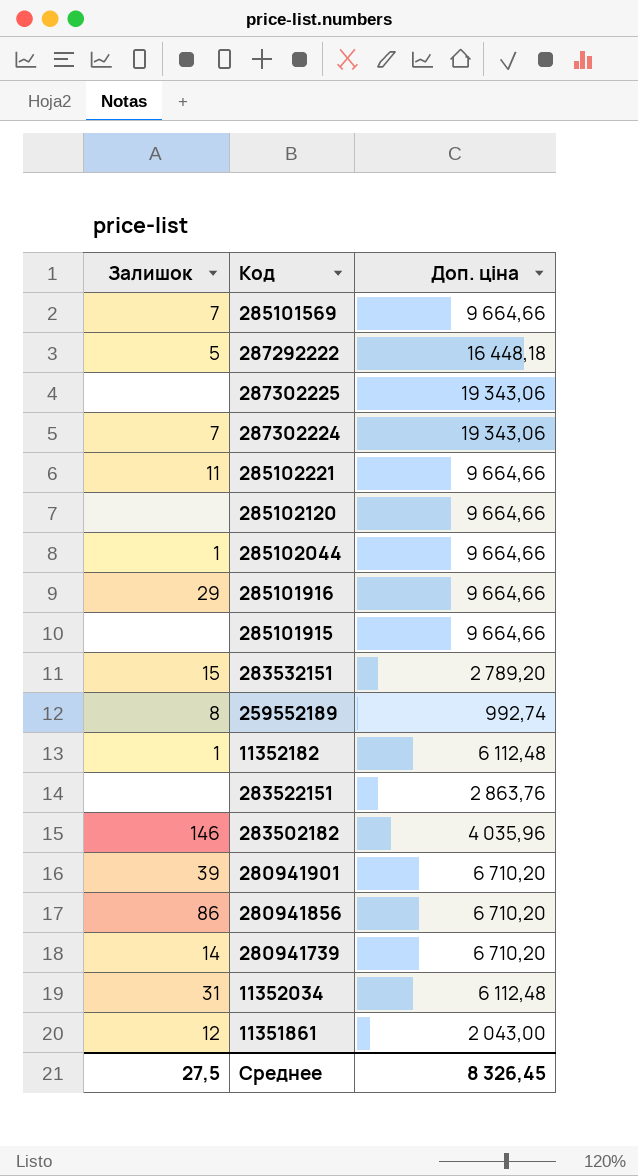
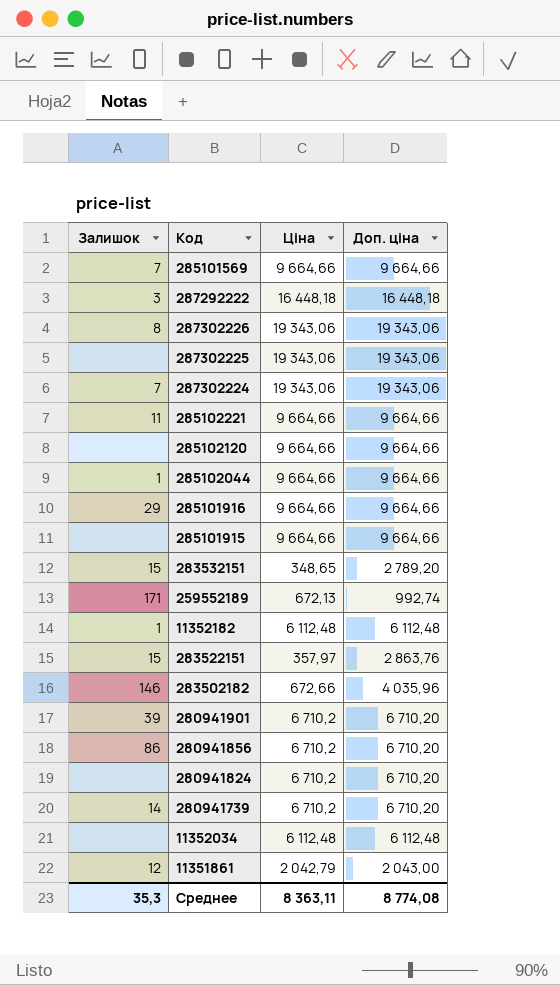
column Ціна | position: none -> 3
287292222 | Залишок: 5 -> 3
row 287302226: none -> 8 | 19 343,06 | 19 343,06
259552189 | Залишок: 8 -> 171
283522151 | Залишок: none -> 15
row 280941824: none -> none | 6 710,2 | 6 710,20
11352034 | Залишок: 31 -> none
Среднее | Залишок: 27,5 -> 35,3
Среднее | Доп. ціна: 8 326,45 -> 8 774,08

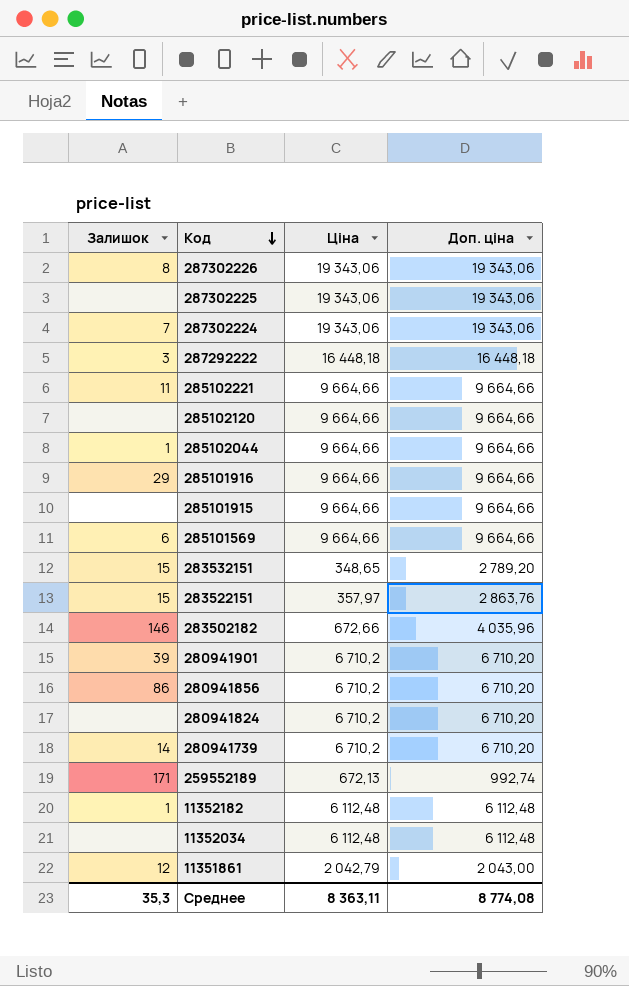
row order: none -> Код descending
285101569 | Залишок: 7 -> 6

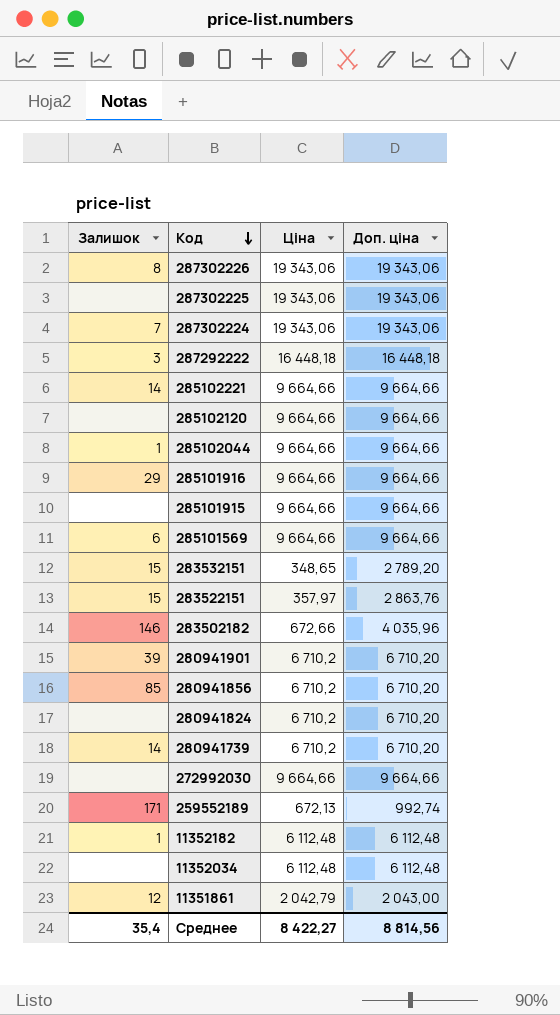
285102221 | Залишок: 11 -> 14
280941856 | Залишок: 86 -> 85
row 272992030: none -> none | 9 664,66 | 9 664,66
Среднее | Залишок: 35,3 -> 35,4
Среднее | Ціна: 8 363,11 -> 8 422,27
Среднее | Доп. ціна: 8 774,08 -> 8 814,56

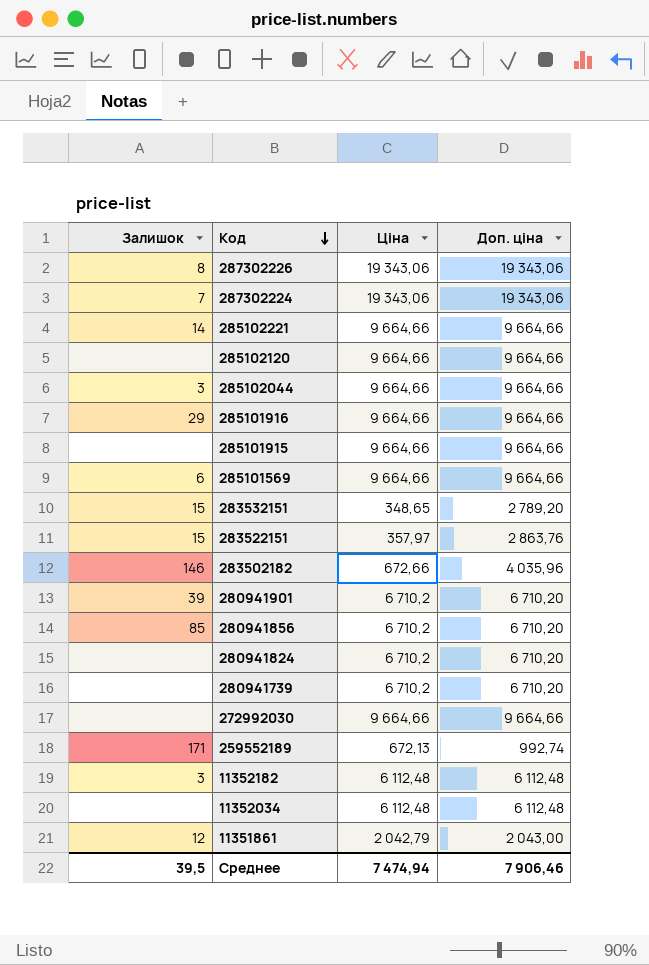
row 287302225: none | 19 343,06 | 19 343,06 -> none
row 287292222: 3 | 16 448,18 | 16 448,18 -> none
285102044 | Залишок: 1 -> 3
280941739 | Залишок: 14 -> none
11352182 | Залишок: 1 -> 3
Среднее | Залишок: 35,4 -> 39,5
Среднее | Ціна: 8 422,27 -> 7 474,94
Среднее | Доп. ціна: 8 814,56 -> 7 906,46

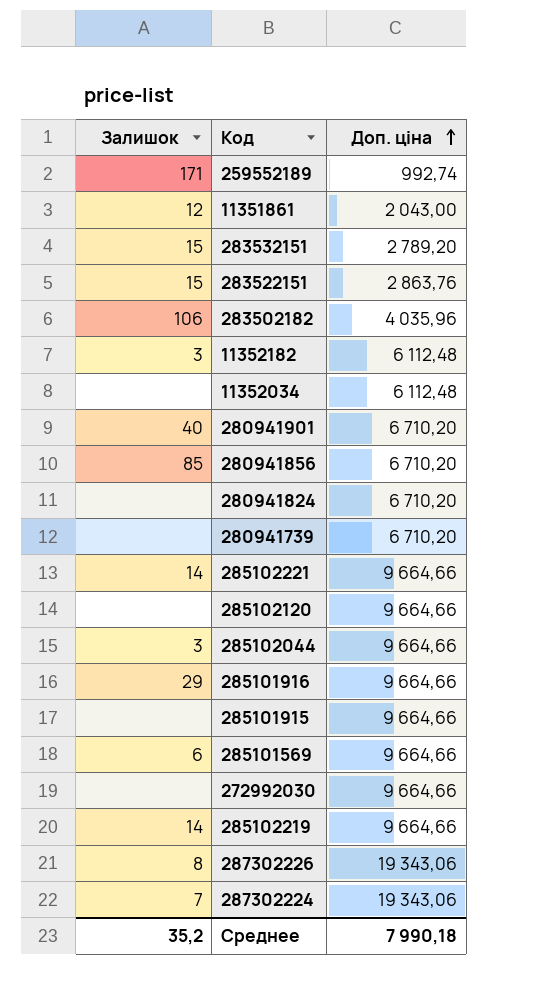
row order: Код descending -> Доп. ціна ascending
column Ціна | position: 3 -> none
283502182 | Залишок: 146 -> 106
280941901 | Залишок: 39 -> 40
row 285102219: none -> 14 | 9 664,66
Среднее | Залишок: 39,5 -> 35,2
Среднее | Доп. ціна: 7 906,46 -> 7 990,18

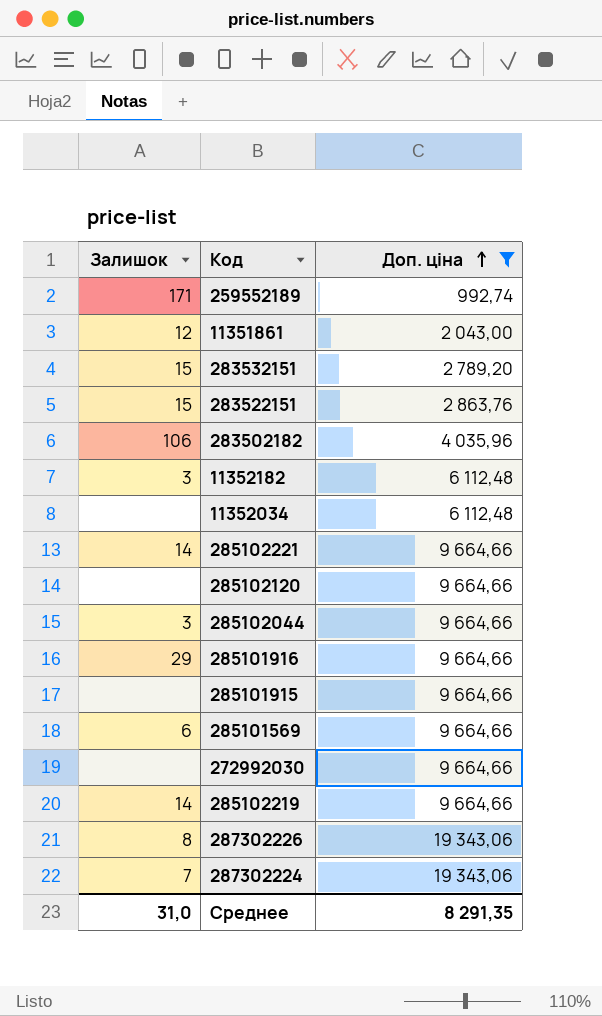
filter: none -> Доп. ціна != 6 710,20
Среднее | Залишок: 35,2 -> 31,0
Среднее | Доп. ціна: 7 990,18 -> 8 291,35

